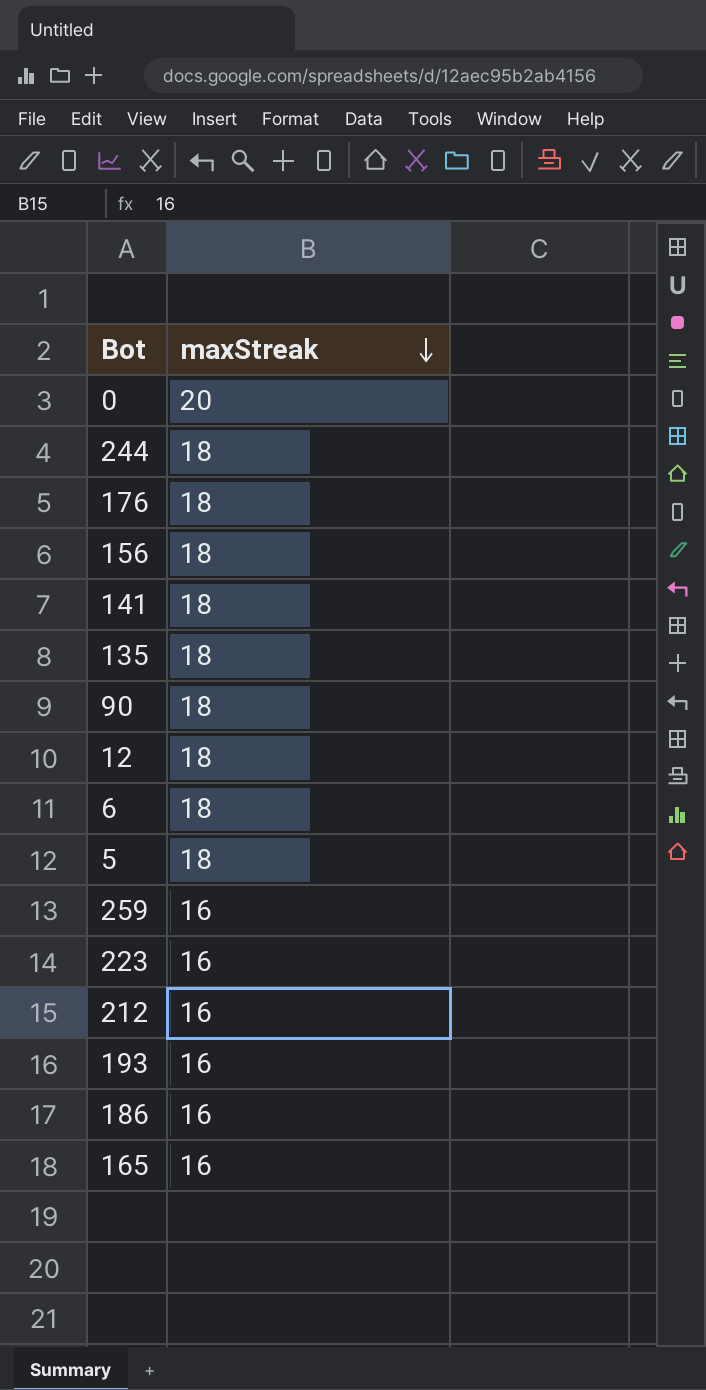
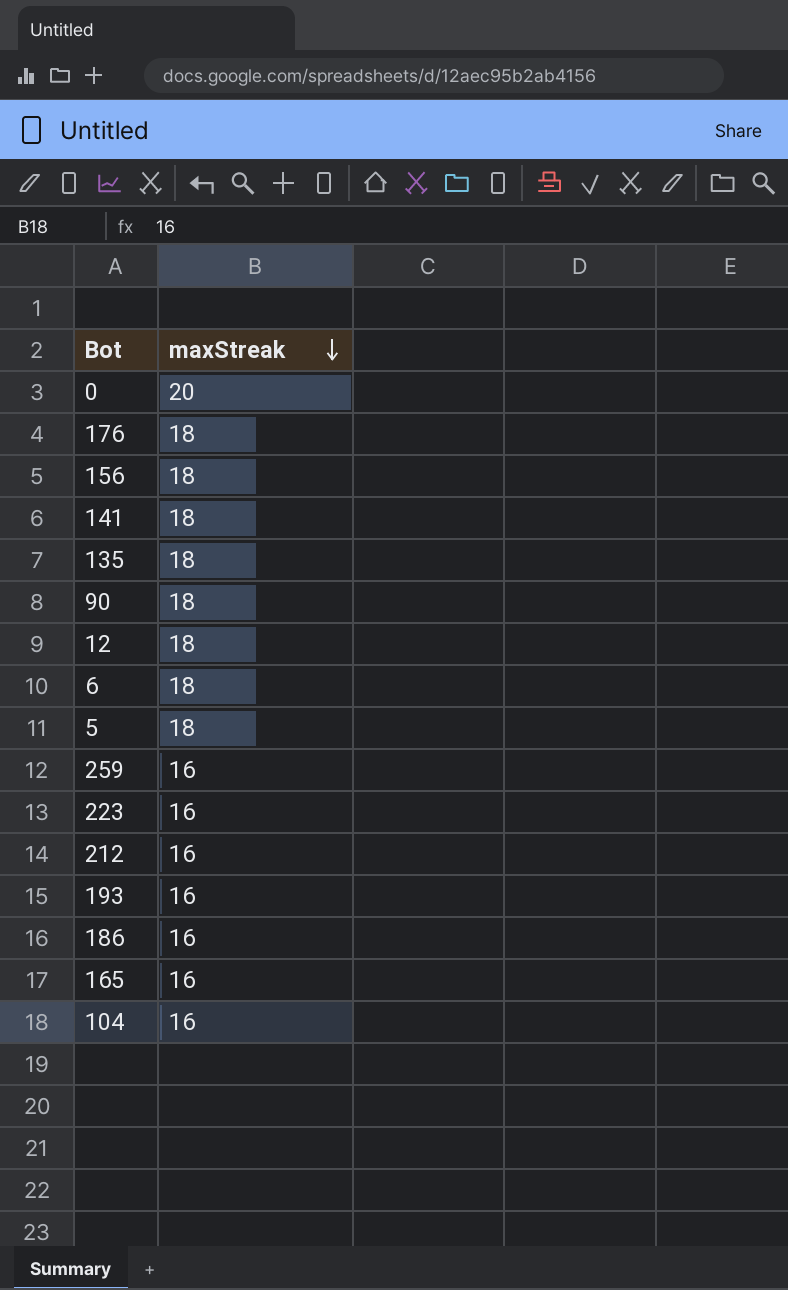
row 244: 18 -> none
row 104: none -> 16

